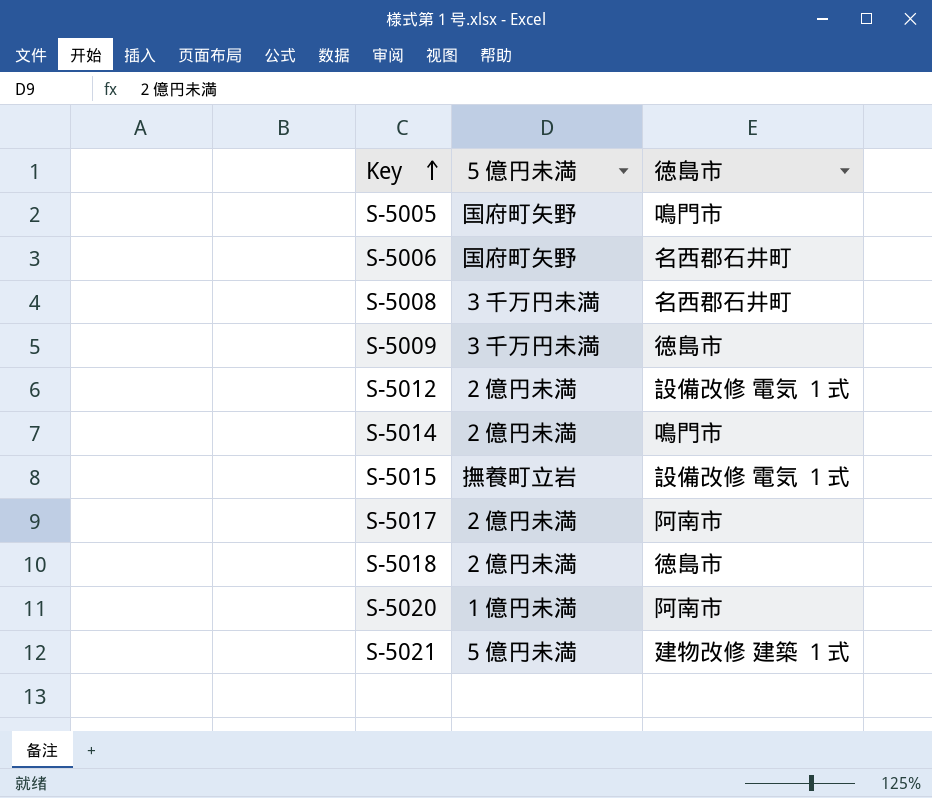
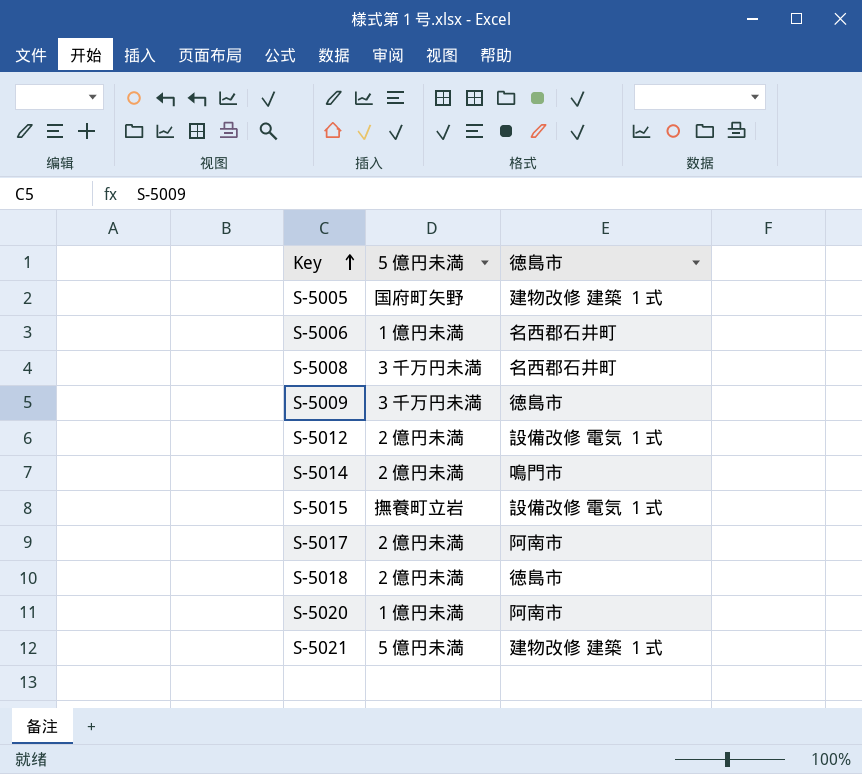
S-5005 | 徳島市: 鳴門市 -> 建物改修 建築 １式
S-5006 | ５億円未満: 国府町矢野 -> １億円未満

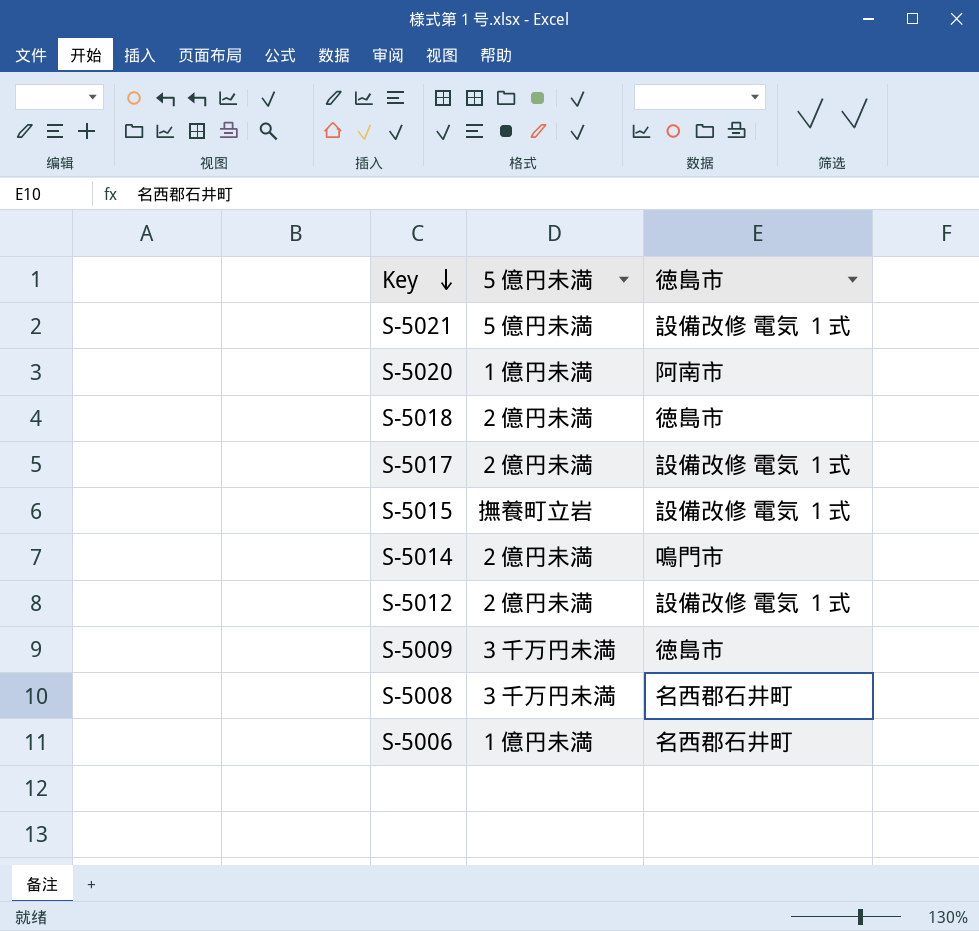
row order: Key ascending -> Key descending
row S-5005: 国府町矢野 | 建物改修 建築 １式 -> none
S-5021 | 徳島市: 建物改修 建築 １式 -> 設備改修 電気 １式
S-5017 | 徳島市: 阿南市 -> 設備改修 電気 １式

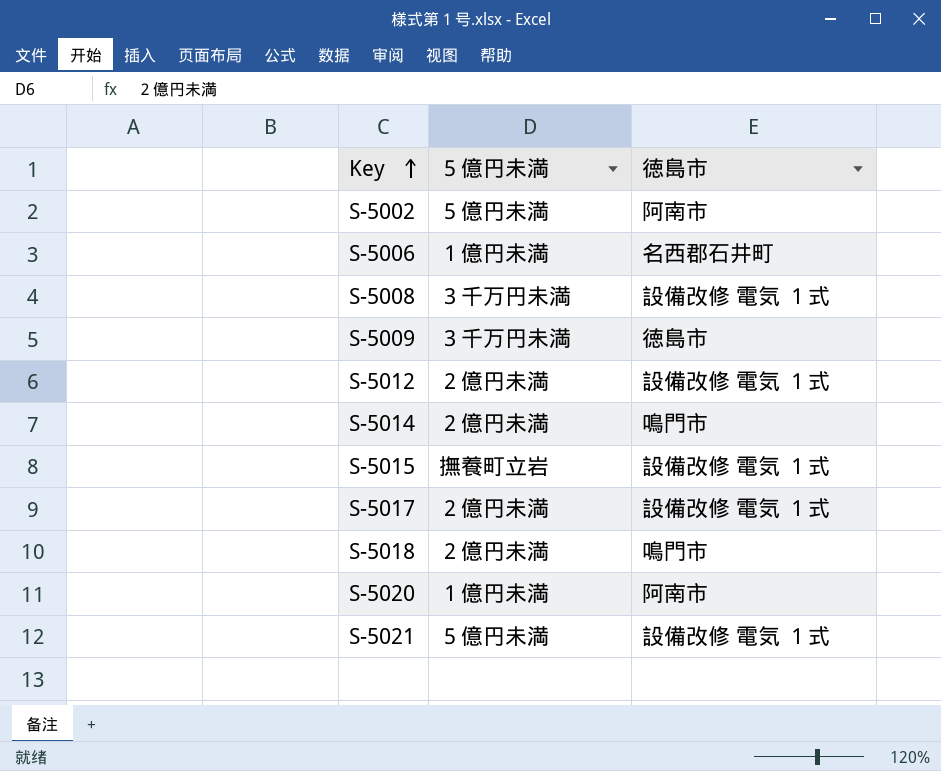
row order: Key descending -> Key ascending
row S-5002: none -> ５億円未満 | 阿南市
S-5008 | 徳島市: 名西郡石井町 -> 設備改修 電気 １式
S-5018 | 徳島市: 徳島市 -> 鳴門市

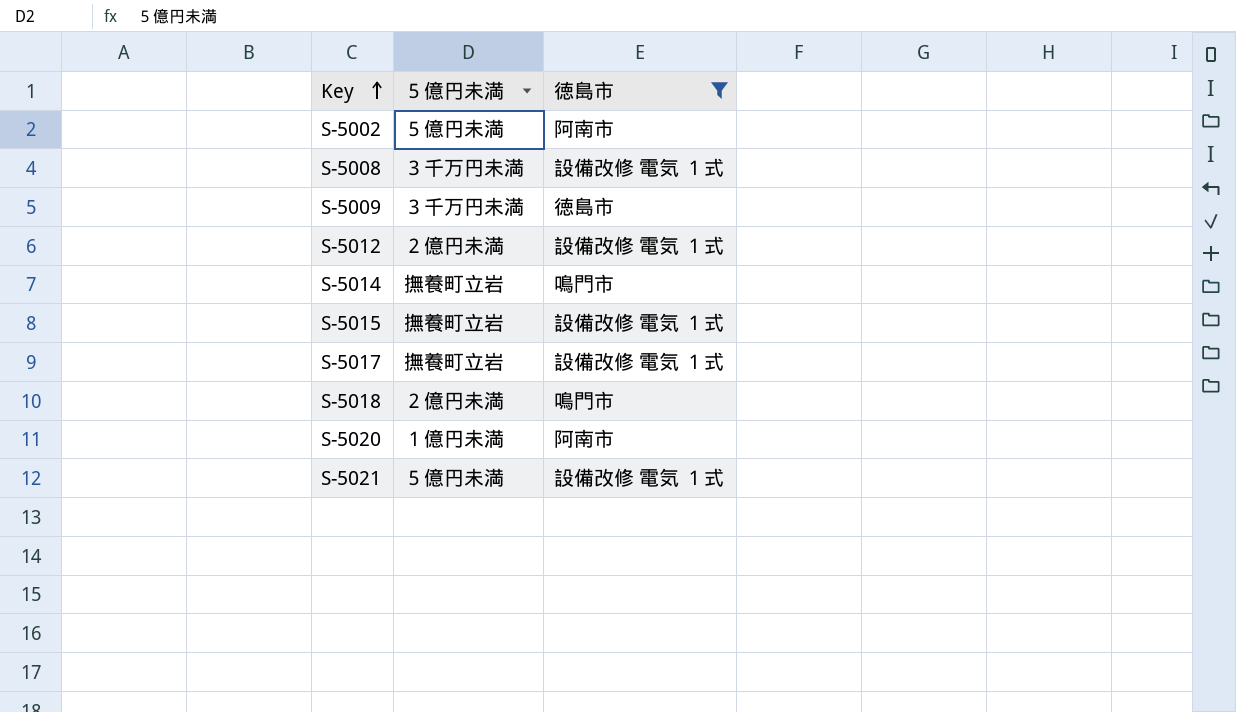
filter: none -> 徳島市 != 名西郡石井町
S-5014 | ５億円未満: ２億円未満 -> 撫養町立岩
S-5017 | ５億円未満: ２億円未満 -> 撫養町立岩

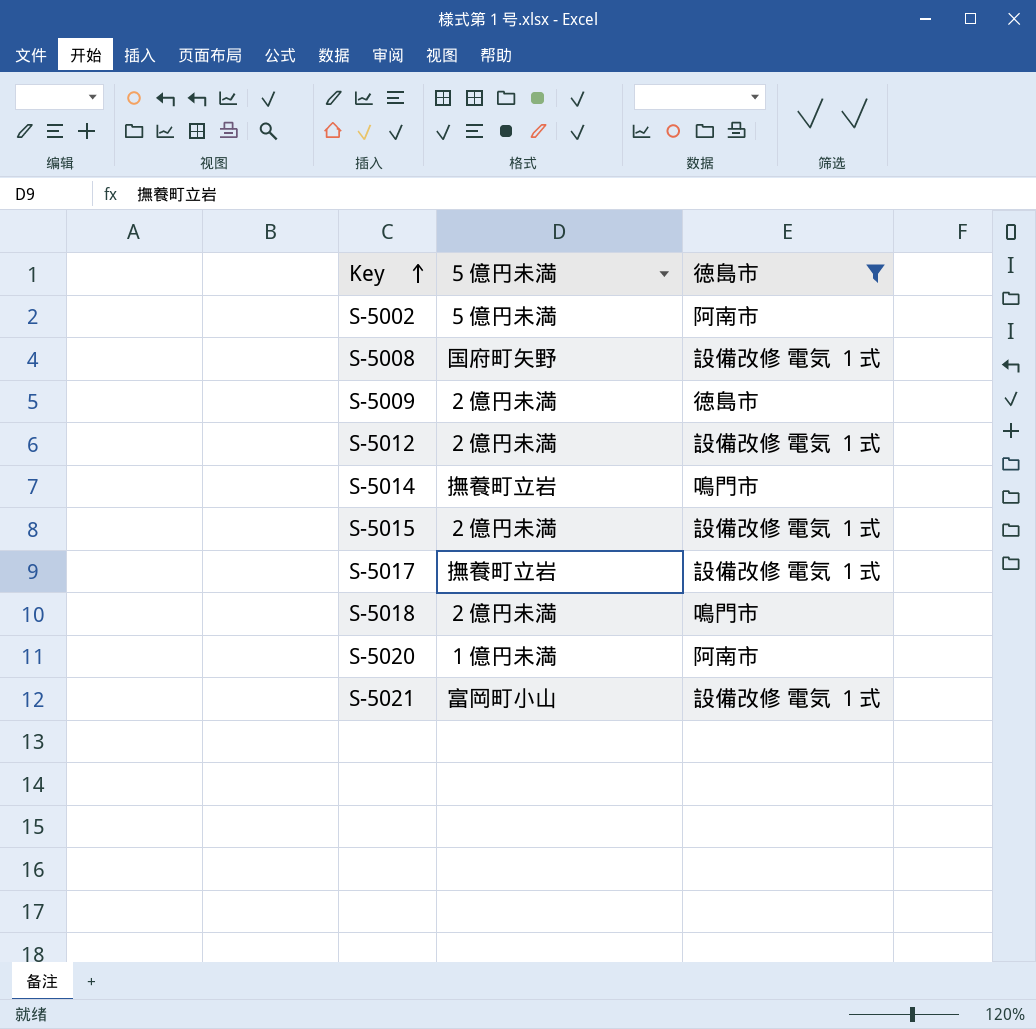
S-5008 | ５億円未満: ３千万円未満 -> 国府町矢野
S-5009 | ５億円未満: ３千万円未満 -> ２億円未満
S-5015 | ５億円未満: 撫養町立岩 -> ２億円未満
S-5021 | ５億円未満: ５億円未満 -> 富岡町小山

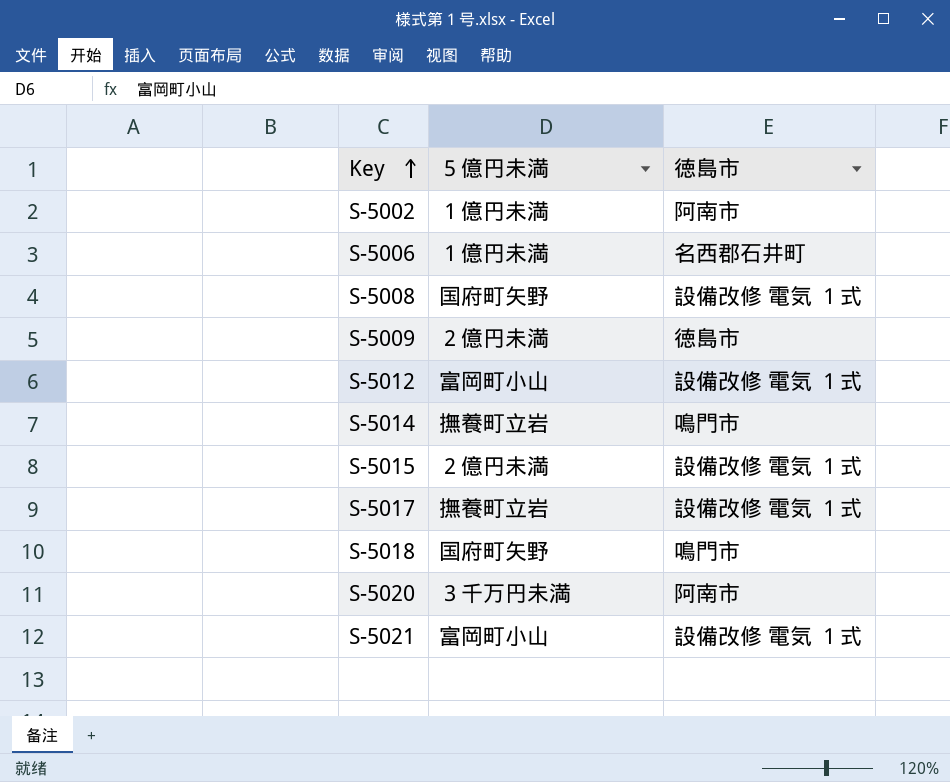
filter: 徳島市 != 名西郡石井町 -> none
S-5002 | ５億円未満: ５億円未満 -> １億円未満
S-5012 | ５億円未満: ２億円未満 -> 富岡町小山
S-5018 | ５億円未満: ２億円未満 -> 国府町矢野
S-5020 | ５億円未満: １億円未満 -> ３千万円未満

